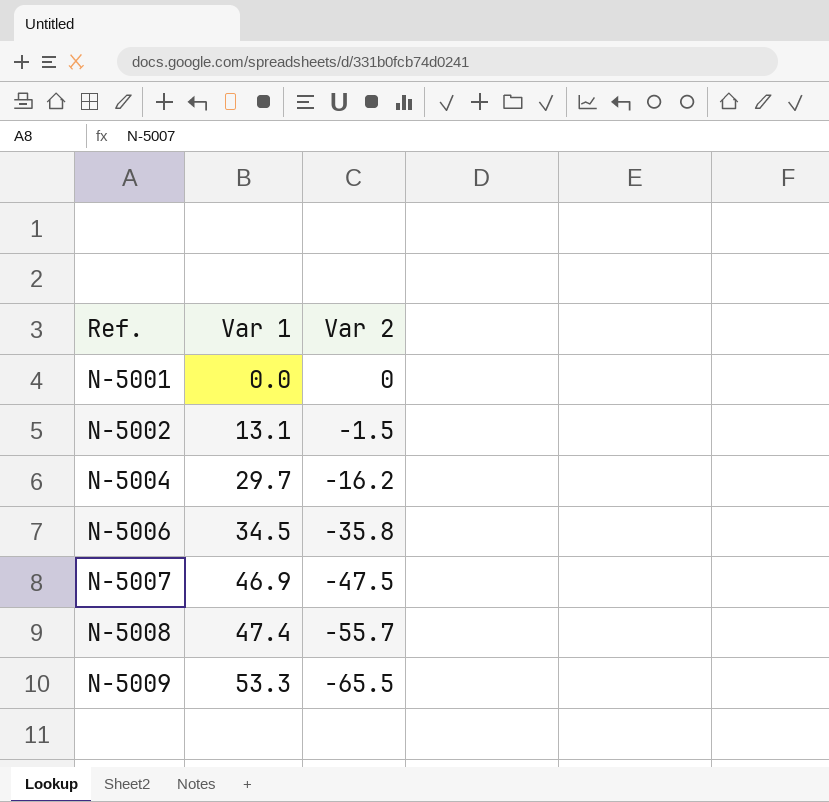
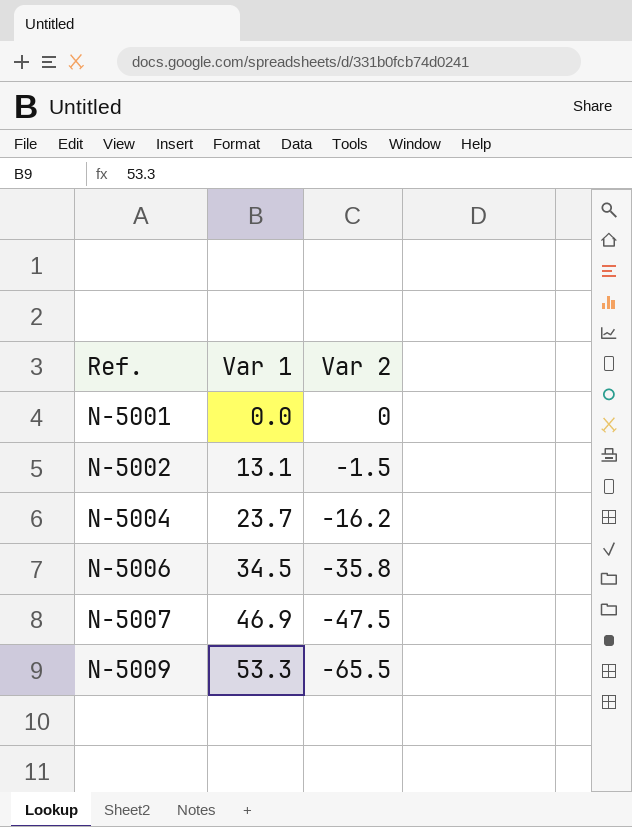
row N-5008: 47.4 | -55.7 -> none
N-5004 | Var 1: 29.7 -> 23.7

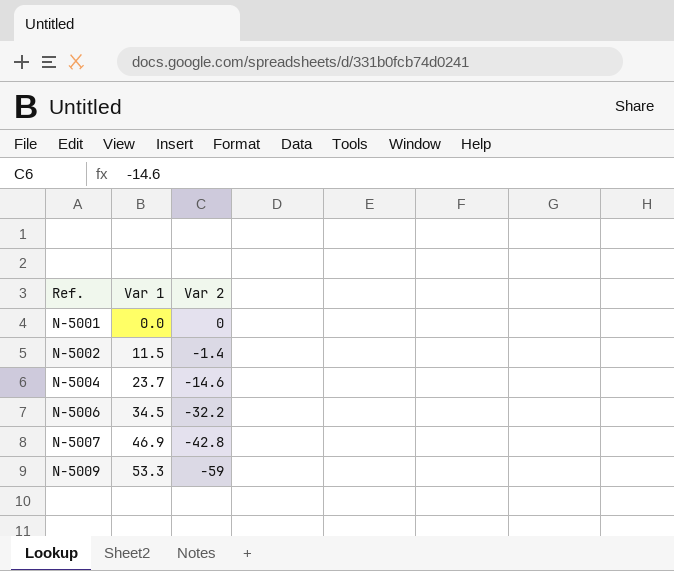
N-5002 | Var 1: 13.1 -> 11.5
N-5002 | Var 2: -1.5 -> -1.4
N-5004 | Var 2: -16.2 -> -14.6
N-5006 | Var 2: -35.8 -> -32.2
N-5007 | Var 2: -47.5 -> -42.8
N-5009 | Var 2: -65.5 -> -59

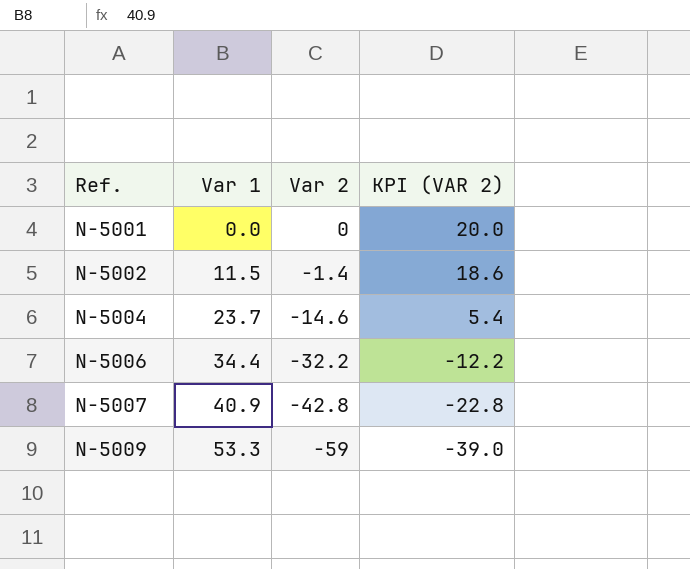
column KPI (VAR 2) | formula: none -> [Var 2] + 20
N-5006 | Var 1: 34.5 -> 34.4
N-5007 | Var 1: 46.9 -> 40.9

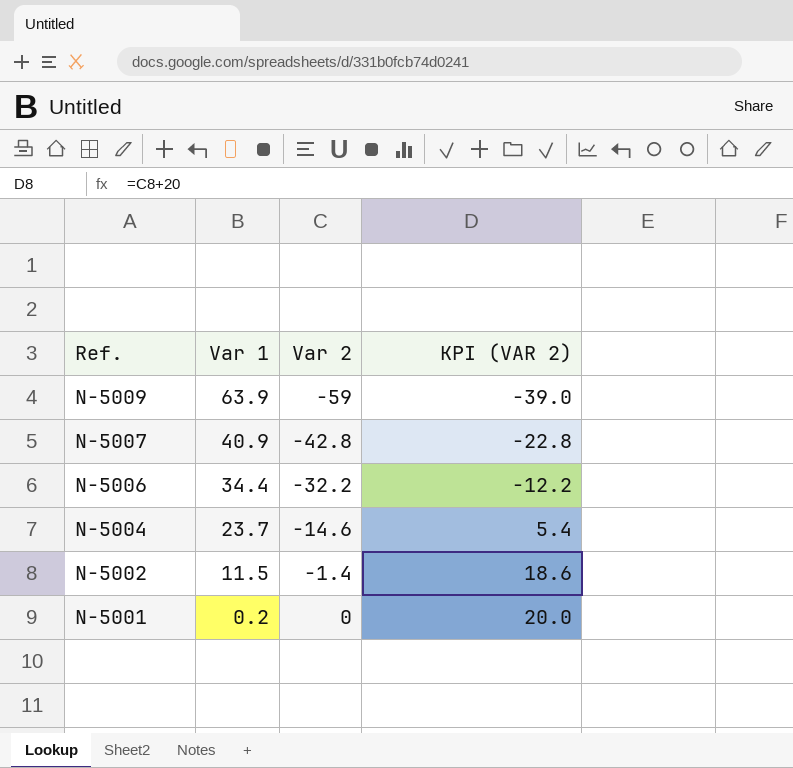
row order: Ref. ascending -> Ref. descending
N-5009 | Var 1: 53.3 -> 63.9
N-5001 | Var 1: 0.0 -> 0.2

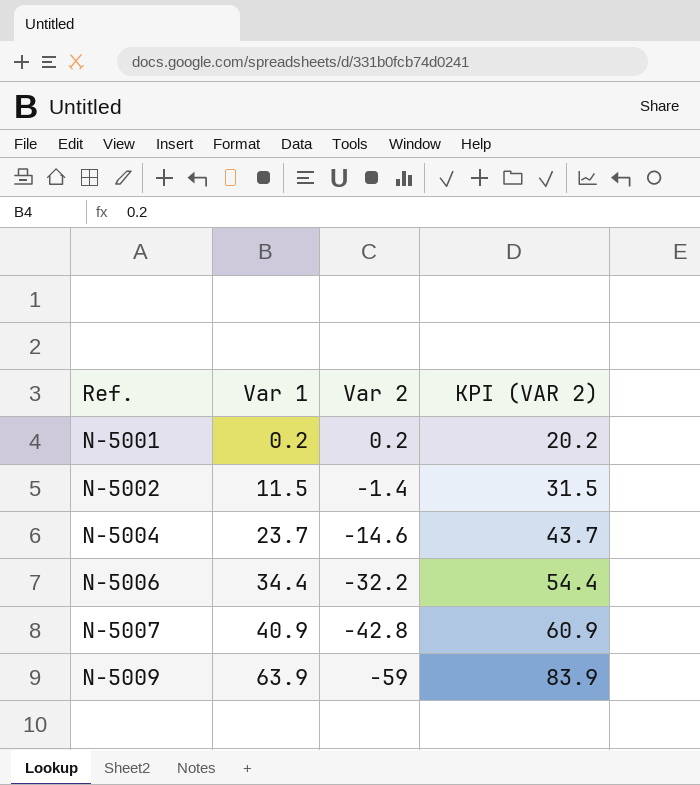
row order: Ref. descending -> Ref. ascending
column KPI (VAR 2) | formula: [Var 2] + 20 -> [Var 1] + 20
N-5001 | Var 2: 0 -> 0.2

